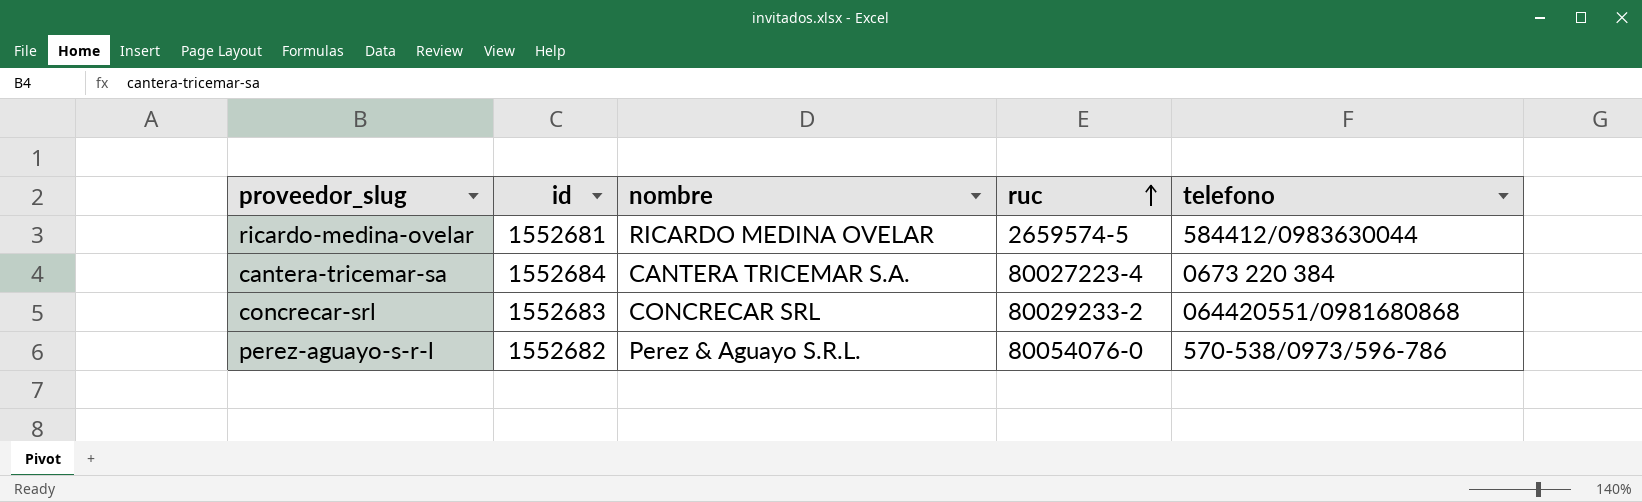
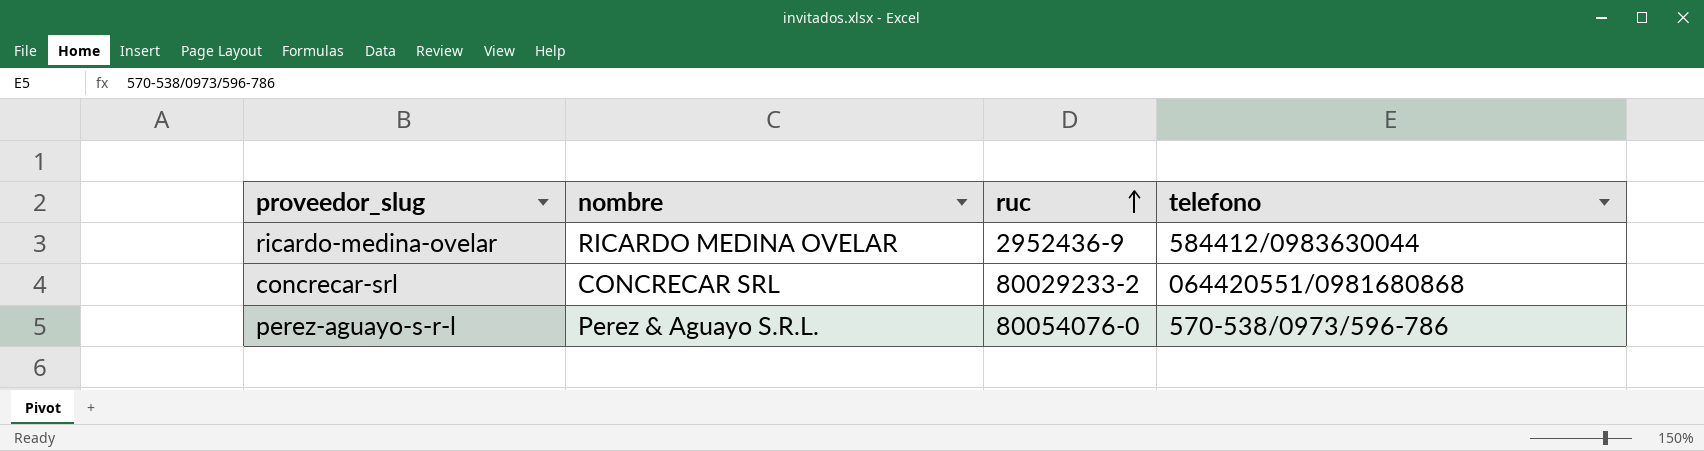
column id | position: 2 -> none
row cantera-tricemar-sa: 1552684 | CANTERA TRICEMAR S.A. | 80027223-4 | 0673 220 384 -> none
ricardo-medina-ovelar | ruc: 2659574-5 -> 2952436-9

